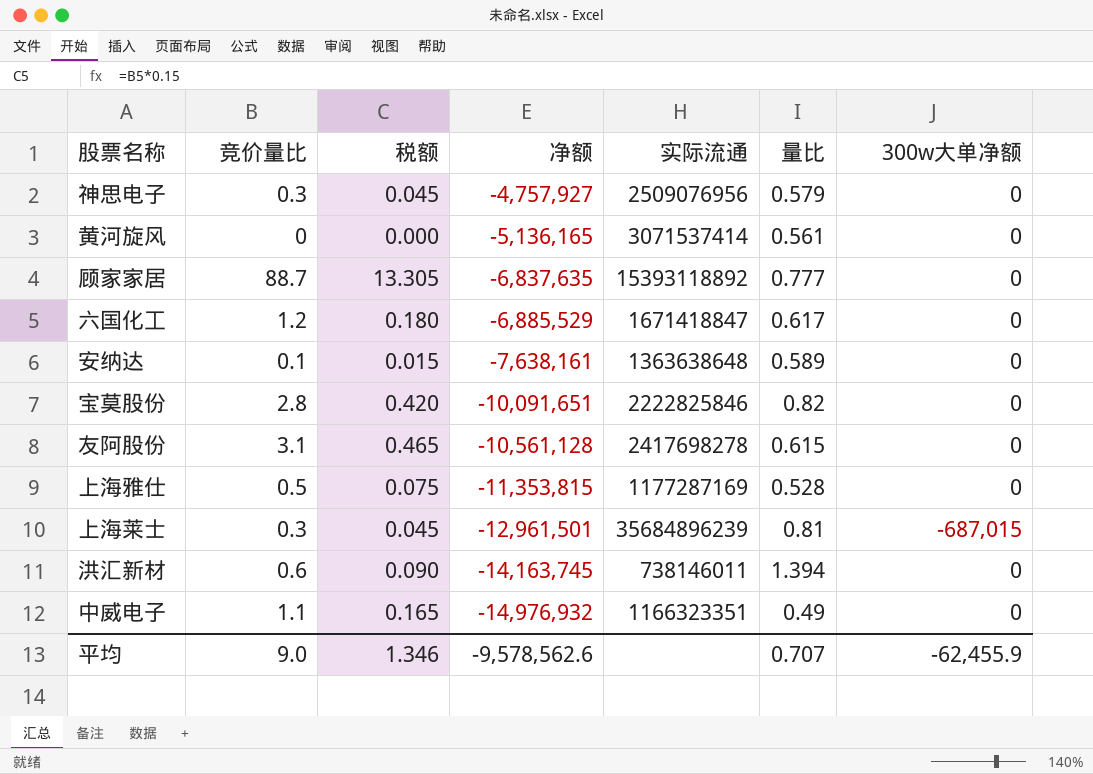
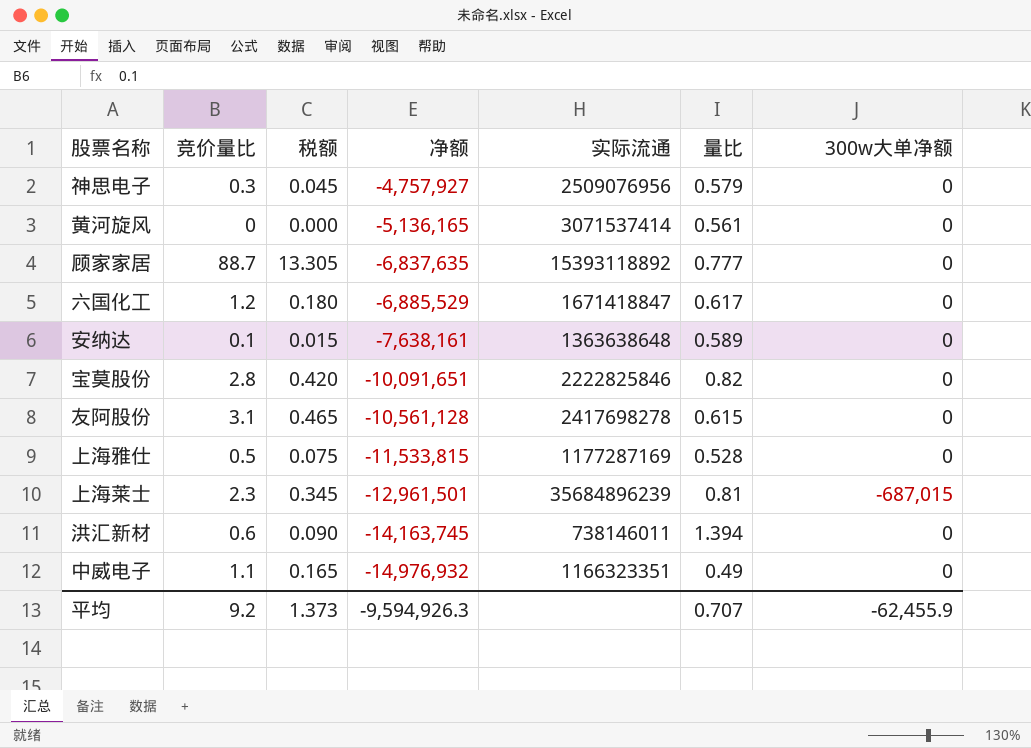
上海雅仕 | 净额: -11,353,815 -> -11,533,815
上海莱士 | 竞价量比: 0.3 -> 2.3
上海莱士 | 税额: 0.045 -> 0.345
平均 | 竞价量比: 9.0 -> 9.2
平均 | 税额: 1.346 -> 1.373
平均 | 净额: -9,578,562.6 -> -9,594,926.3

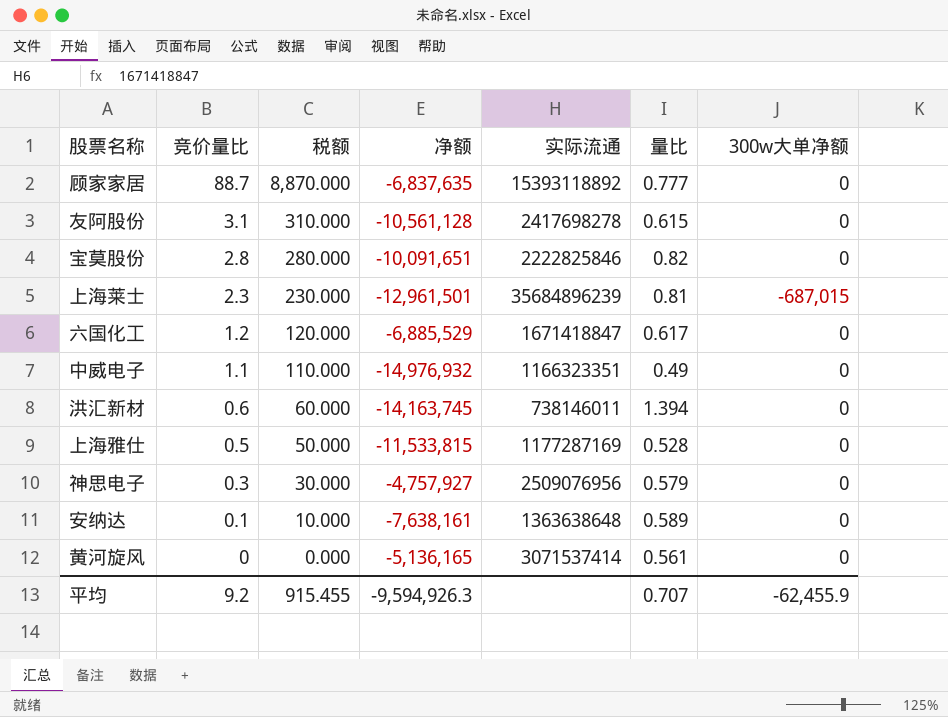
row order: 净额 descending -> 竞价量比 descending
column 税额 | formula: [竞价量比] * 0.15 -> [竞价量比] * 100
平均 | 税额: 1.373 -> 915.455

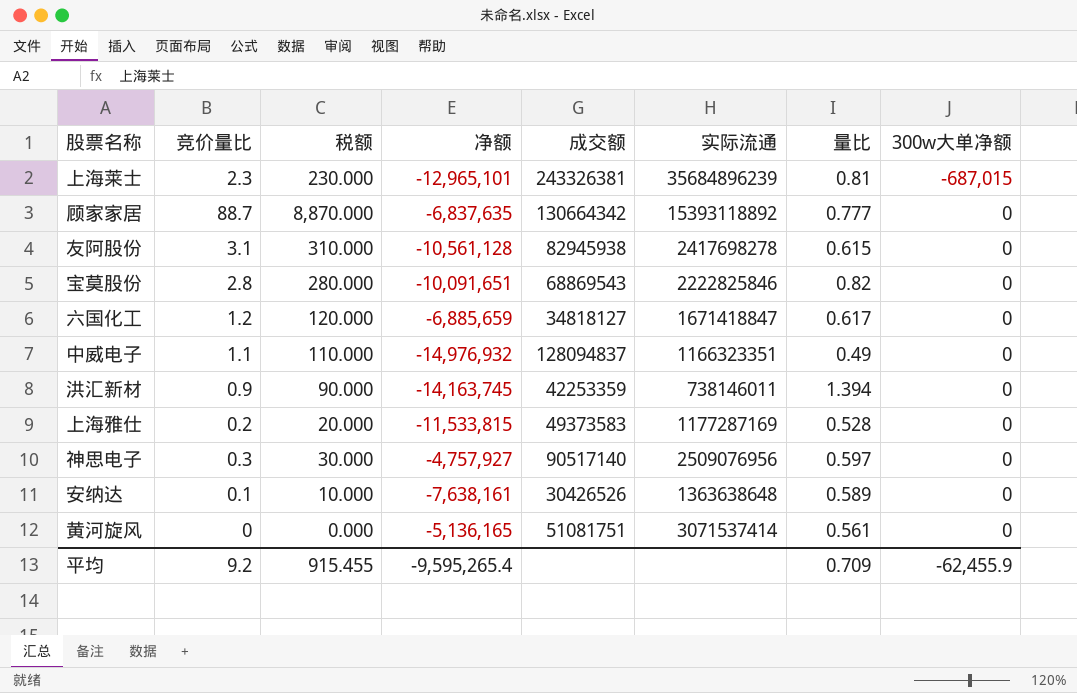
row order: 竞价量比 descending -> 300w大单净额 ascending
column 成交额 | position: none -> 5
上海莱士 | 净额: -12,961,501 -> -12,965,101
六国化工 | 净额: -6,885,529 -> -6,885,659
洪汇新材 | 竞价量比: 0.6 -> 0.9
洪汇新材 | 税额: 60.000 -> 90.000
上海雅仕 | 竞价量比: 0.5 -> 0.2
上海雅仕 | 税额: 50.000 -> 20.000
神思电子 | 量比: 0.579 -> 0.597
平均 | 净额: -9,594,926.3 -> -9,595,265.4
平均 | 量比: 0.707 -> 0.709

